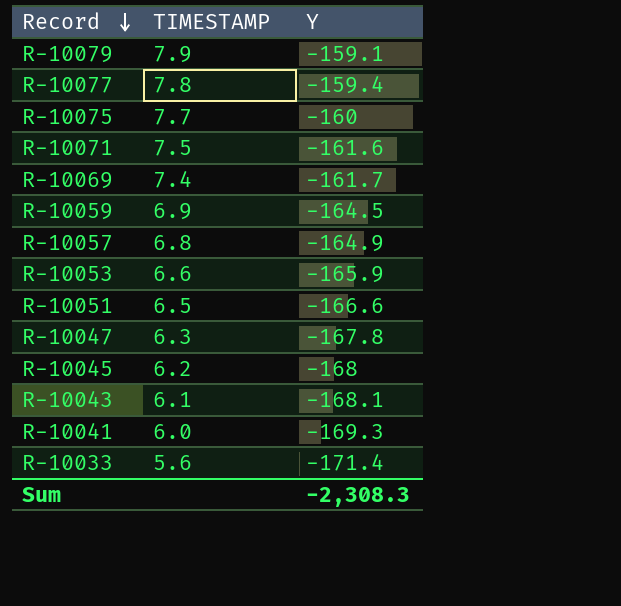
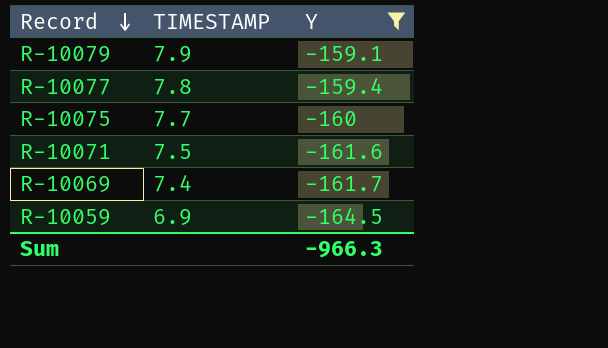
filter: none -> Y >= -164.5
Sum | Y: -2,308.3 -> -966.3

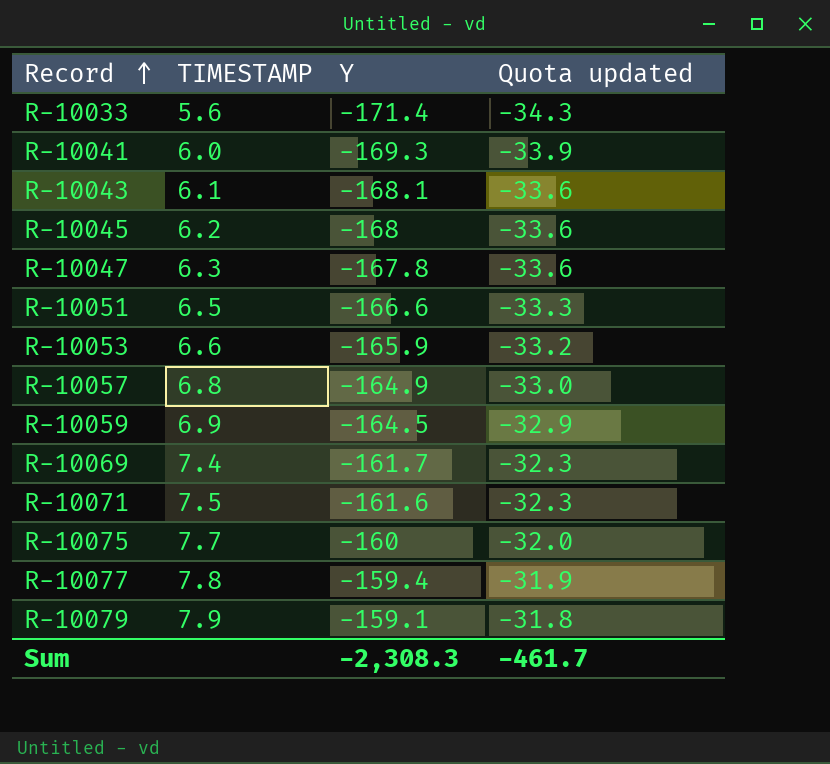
filter: Y >= -164.5 -> none
row order: Record descending -> Record ascending
column Quota updated | formula: none -> [Y] * 0.2
Sum | Y: -966.3 -> -2,308.3

